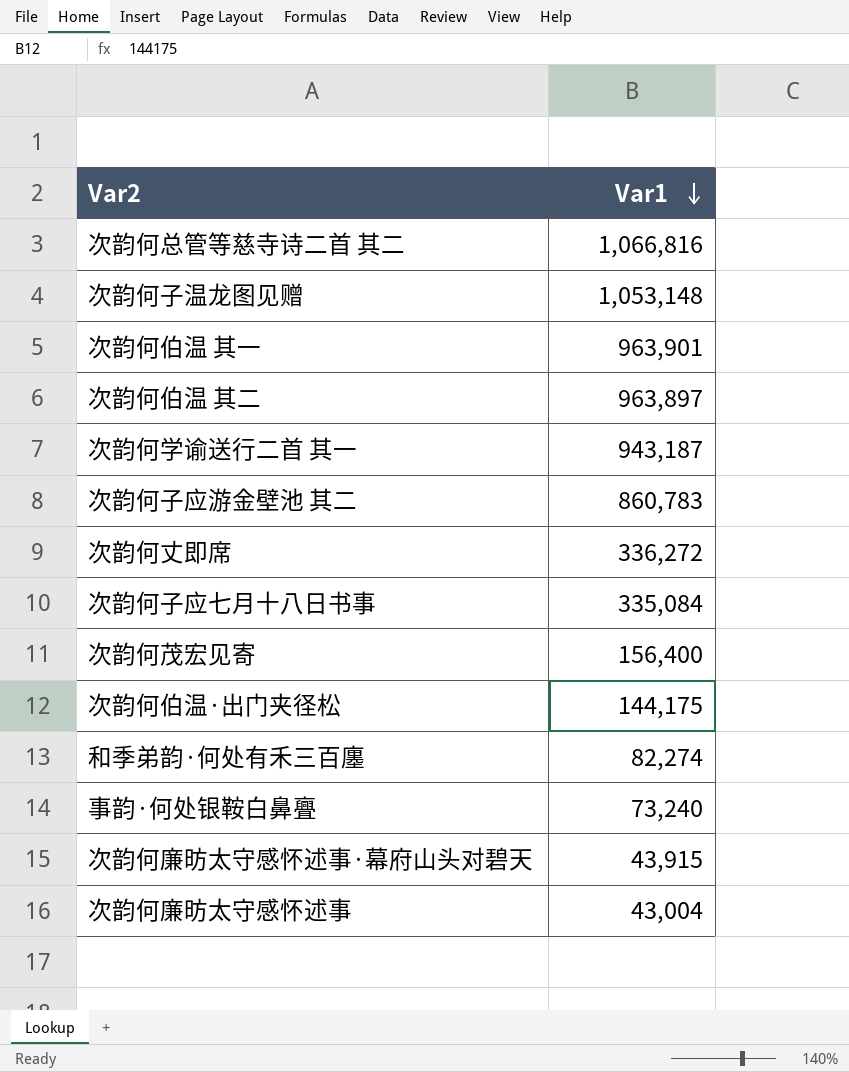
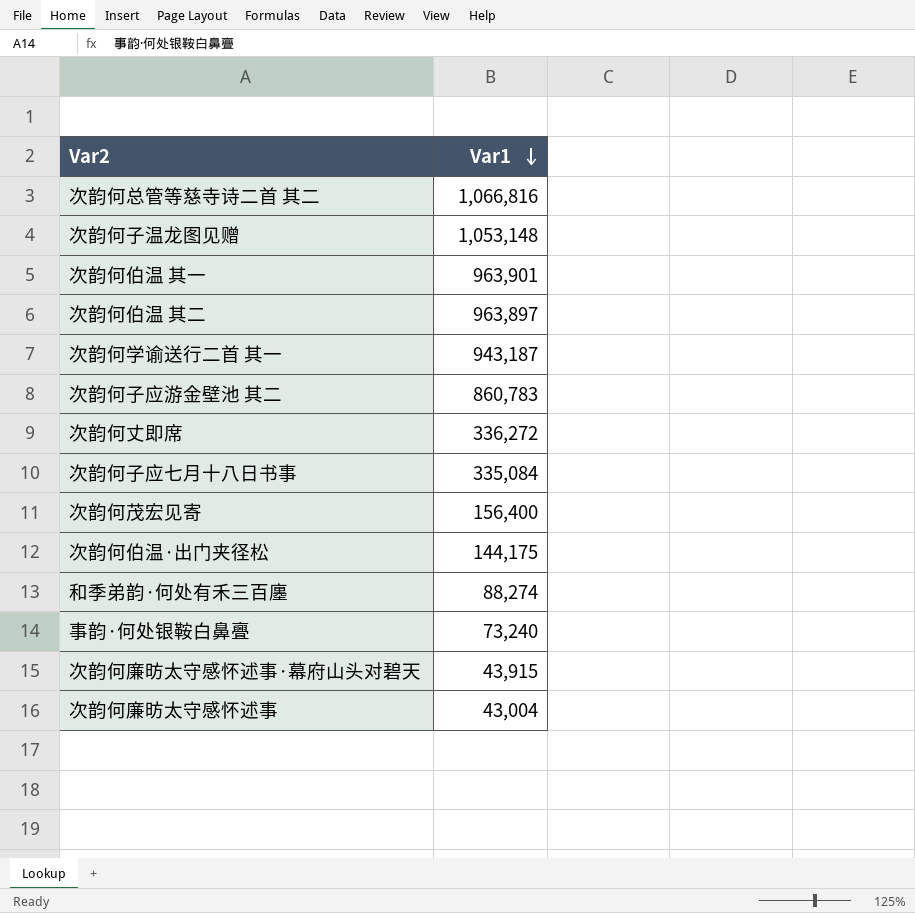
和季弟韵·何处有禾三百廛 | Var1: 82,274 -> 88,274

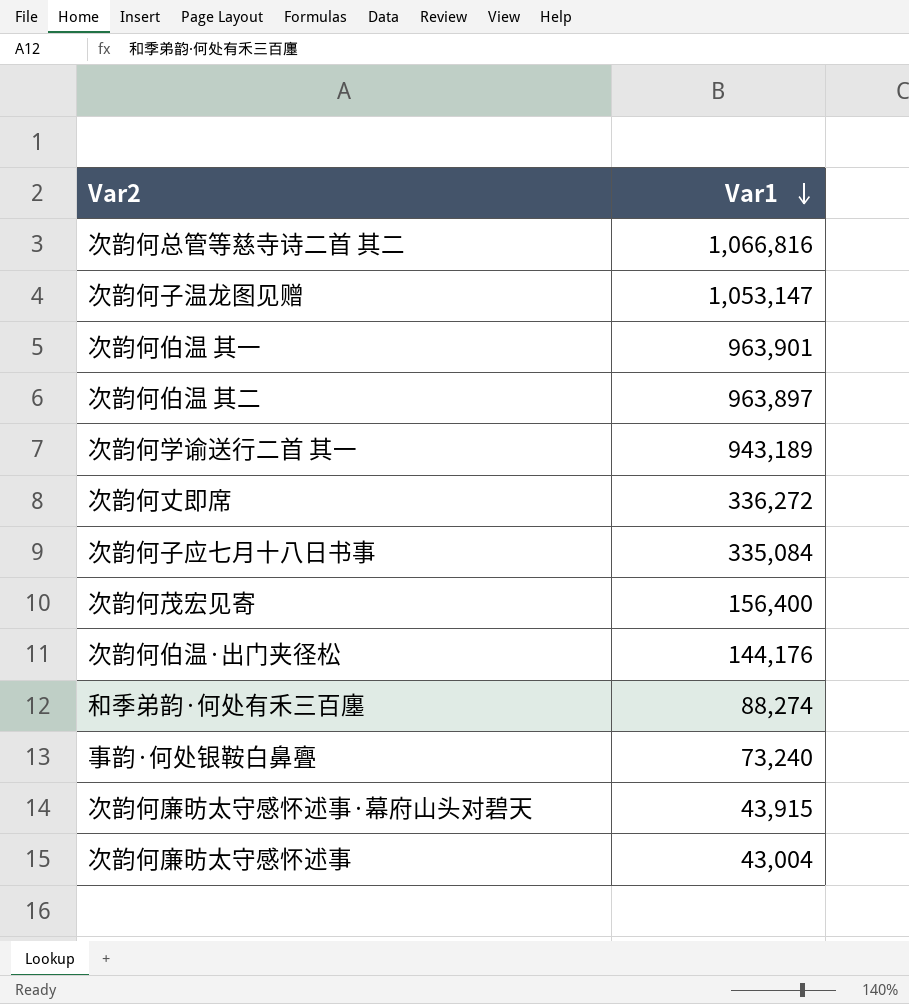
row 次韵何子应游金壁池 其二: 860,783 -> none
次韵何子温龙图见赠 | Var1: 1,053,148 -> 1,053,147
次韵何学谕送行二首 其一 | Var1: 943,187 -> 943,189
次韵何伯温·出门夹径松 | Var1: 144,175 -> 144,176

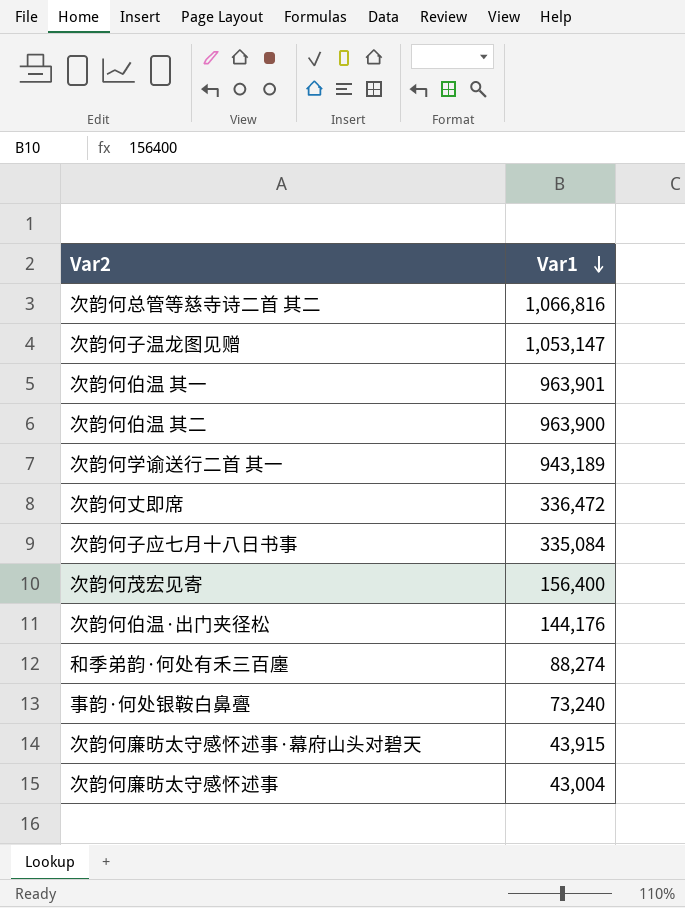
次韵何伯温 其二 | Var1: 963,897 -> 963,900
次韵何丈即席 | Var1: 336,272 -> 336,472

